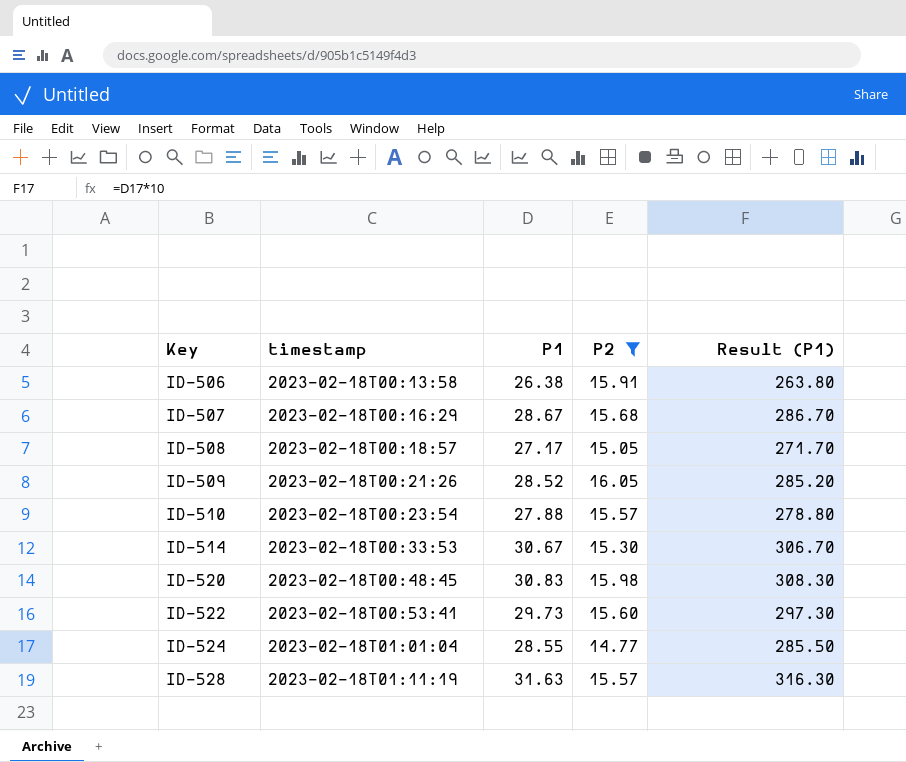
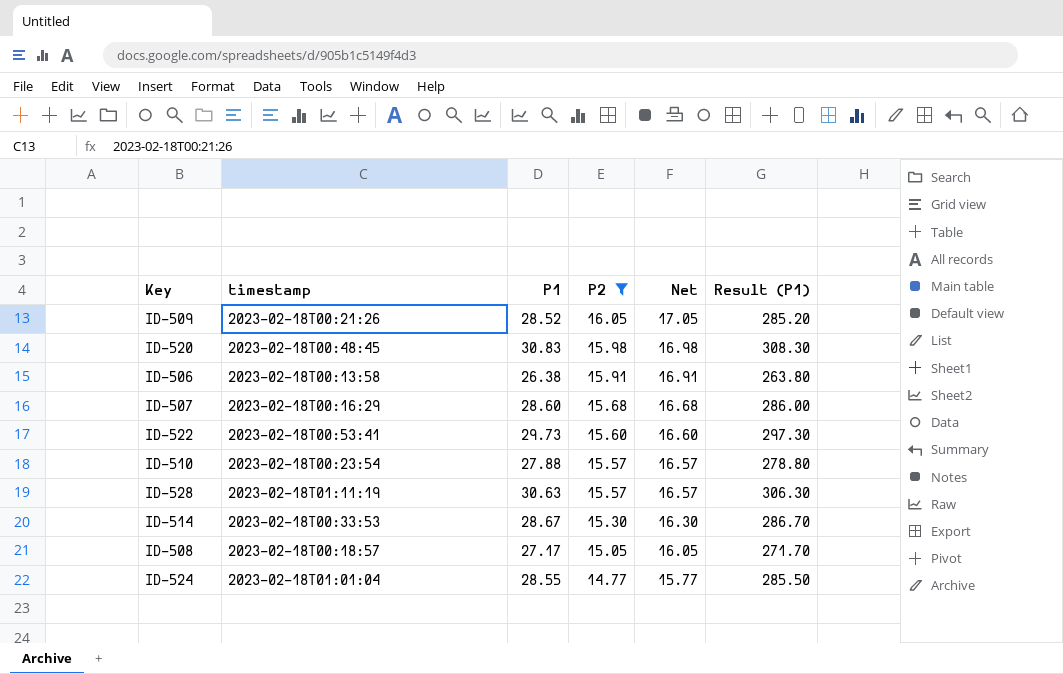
row order: Key ascending -> P2 descending
column Net | formula: none -> [P2] + 1
ID-507 | P1: 28.67 -> 28.60
ID-507 | Result (P1): 286.70 -> 286.00
ID-528 | P1: 31.63 -> 30.63
ID-528 | Result (P1): 316.30 -> 306.30
ID-514 | P1: 30.67 -> 28.67
ID-514 | Result (P1): 306.70 -> 286.70

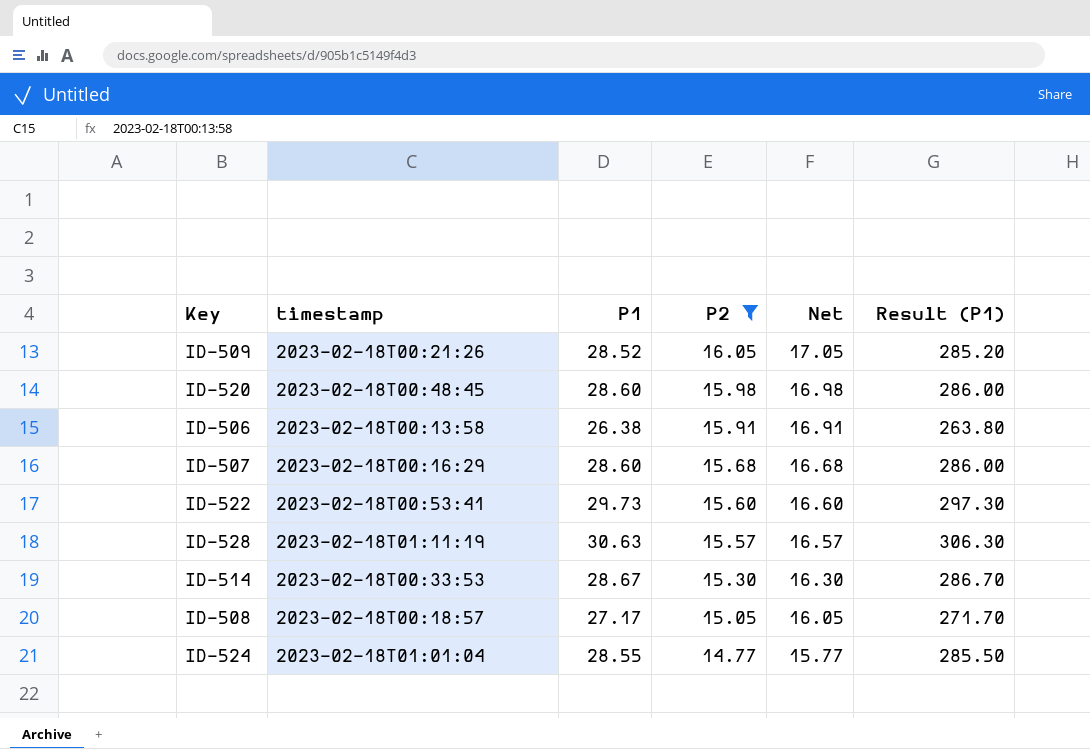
row ID-510: 2023-02-18T00:23:54 | 27.88 | 15.57 | 16.57 | 278.80 -> none
ID-520 | P1: 30.83 -> 28.60
ID-520 | Result (P1): 308.30 -> 286.00

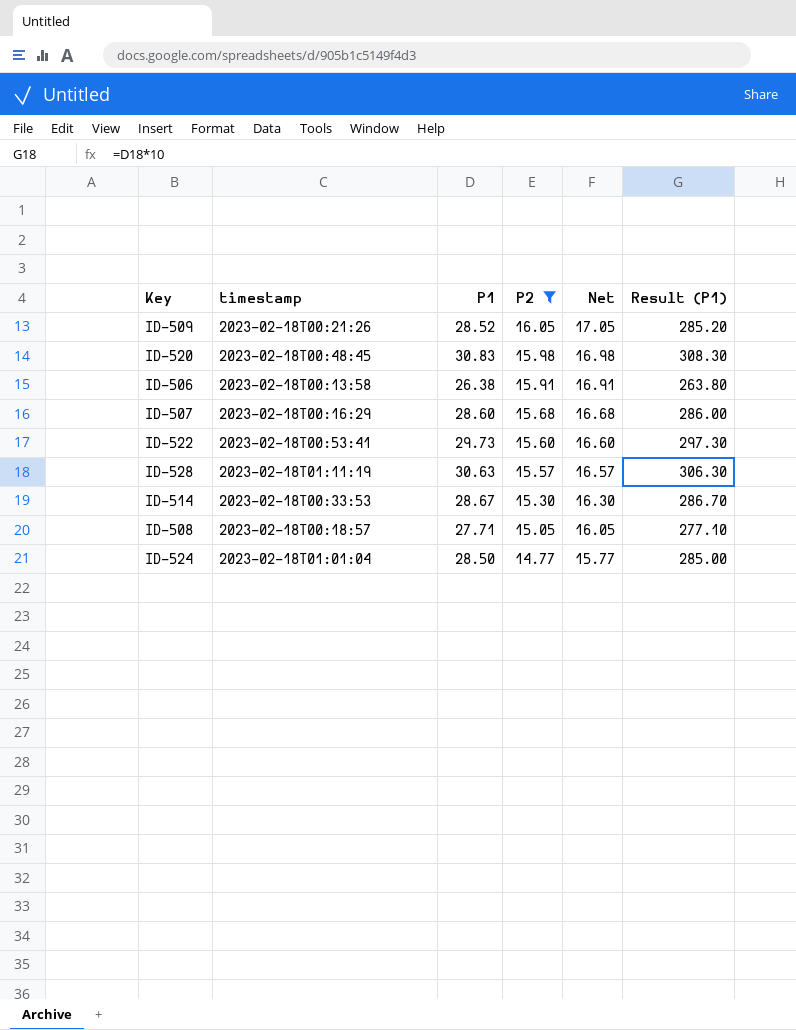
ID-520 | P1: 28.60 -> 30.83
ID-520 | Result (P1): 286.00 -> 308.30
ID-508 | P1: 27.17 -> 27.71
ID-508 | Result (P1): 271.70 -> 277.10
ID-524 | P1: 28.55 -> 28.50
ID-524 | Result (P1): 285.50 -> 285.00

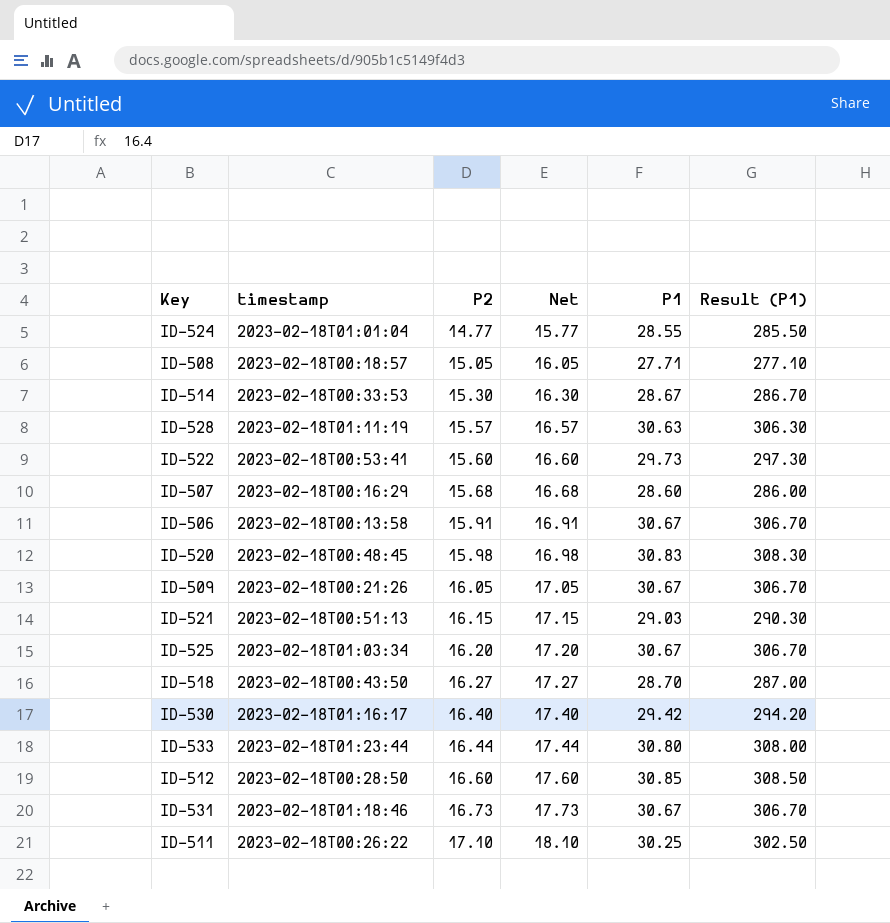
filter: P2 <= 16.05 -> none
row order: P2 descending -> P2 ascending
column P1 | position: 3 -> 5
ID-524 | P1: 28.50 -> 28.55
ID-524 | Result (P1): 285.00 -> 285.50
ID-506 | P1: 26.38 -> 30.67
ID-506 | Result (P1): 263.80 -> 306.70
ID-509 | P1: 28.52 -> 30.67
ID-509 | Result (P1): 285.20 -> 306.70

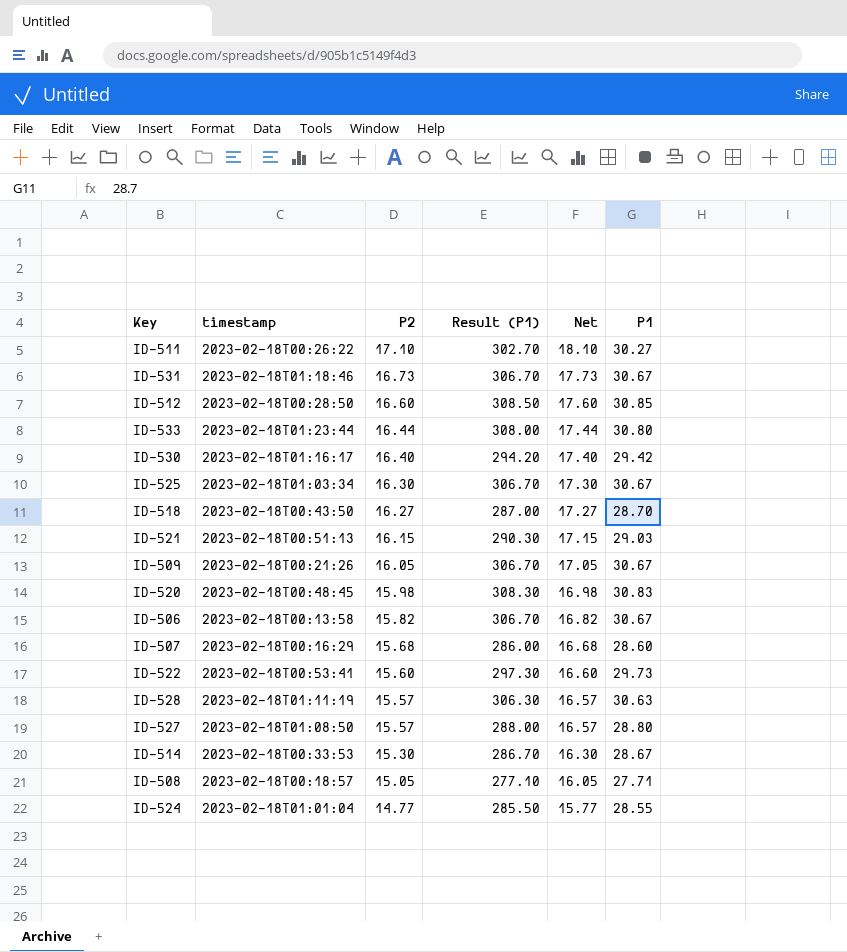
row order: P2 ascending -> P2 descending
column Result (P1) | position: 6 -> 4
ID-511 | Result (P1): 302.50 -> 302.70
ID-511 | P1: 30.25 -> 30.27
ID-525 | P2: 16.20 -> 16.30
ID-525 | Net: 17.20 -> 17.30
ID-506 | P2: 15.91 -> 15.82
ID-506 | Net: 16.91 -> 16.82
row ID-527: none -> 2023-02-18T01:08:50 | 15.57 | 288.00 | 16.57 | 28.80

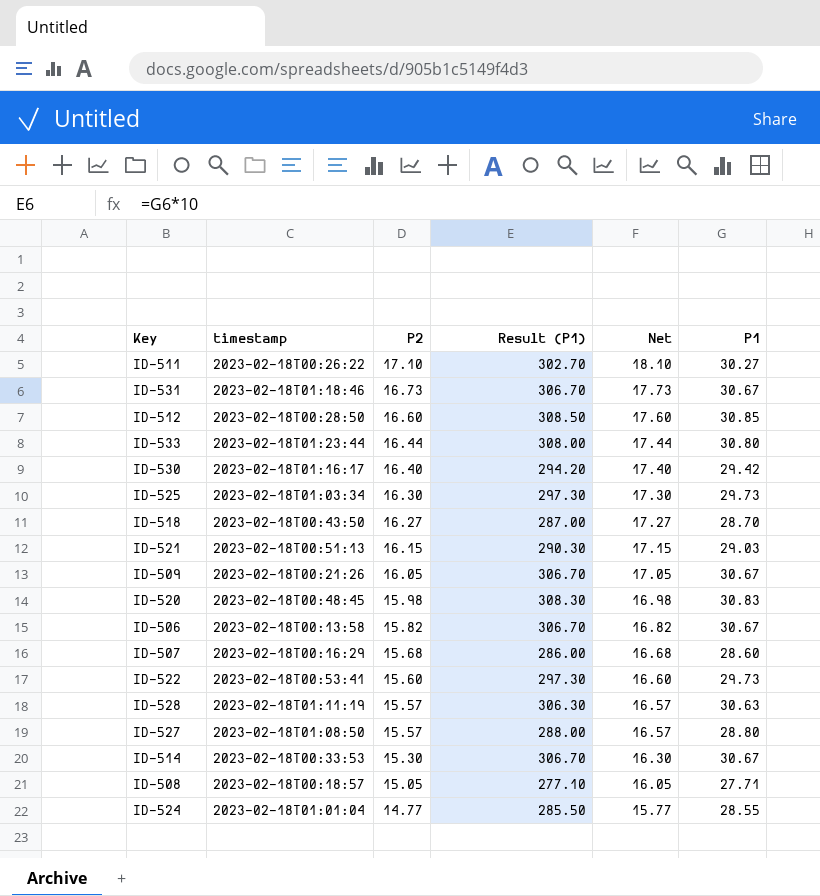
ID-525 | Result (P1): 306.70 -> 297.30
ID-525 | P1: 30.67 -> 29.73
ID-514 | Result (P1): 286.70 -> 306.70
ID-514 | P1: 28.67 -> 30.67

